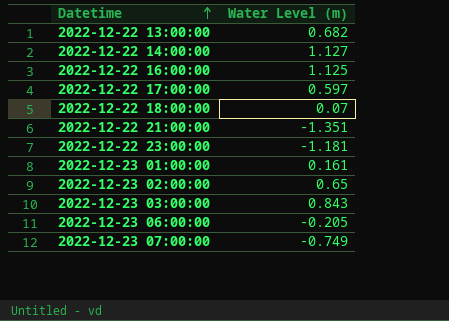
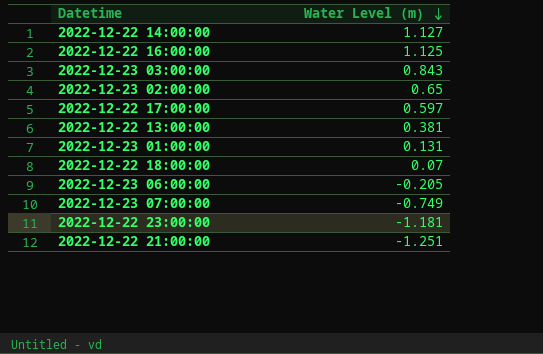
row order: Datetime ascending -> Water Level (m) descending
2022-12-22 13:00:00 | Water Level (m): 0.682 -> 0.381
2022-12-23 01:00:00 | Water Level (m): 0.161 -> 0.131
2022-12-22 21:00:00 | Water Level (m): -1.351 -> -1.251

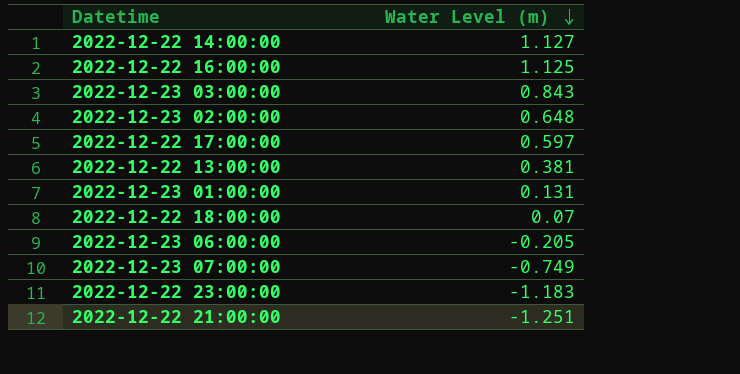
2022-12-23 02:00:00 | Water Level (m): 0.65 -> 0.648
2022-12-22 23:00:00 | Water Level (m): -1.181 -> -1.183

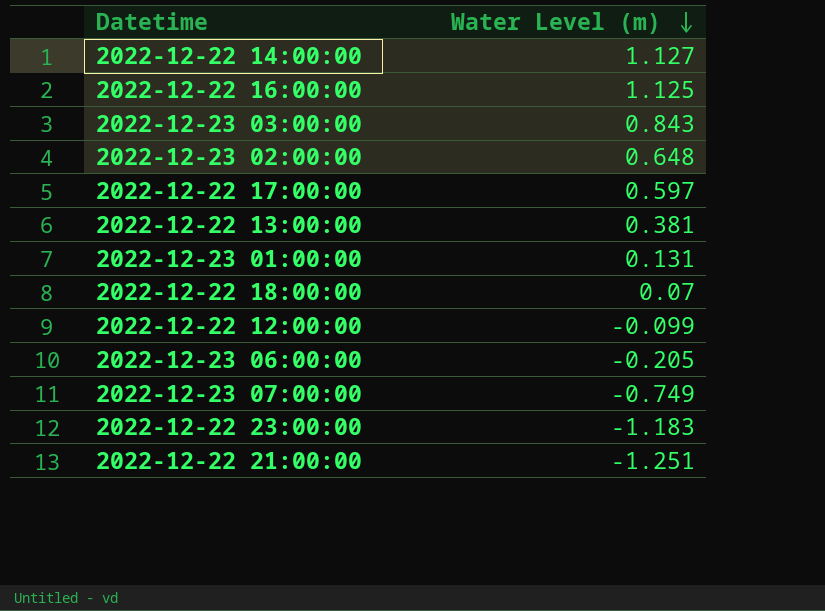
row 2022-12-22 12:00:00: none -> -0.099

